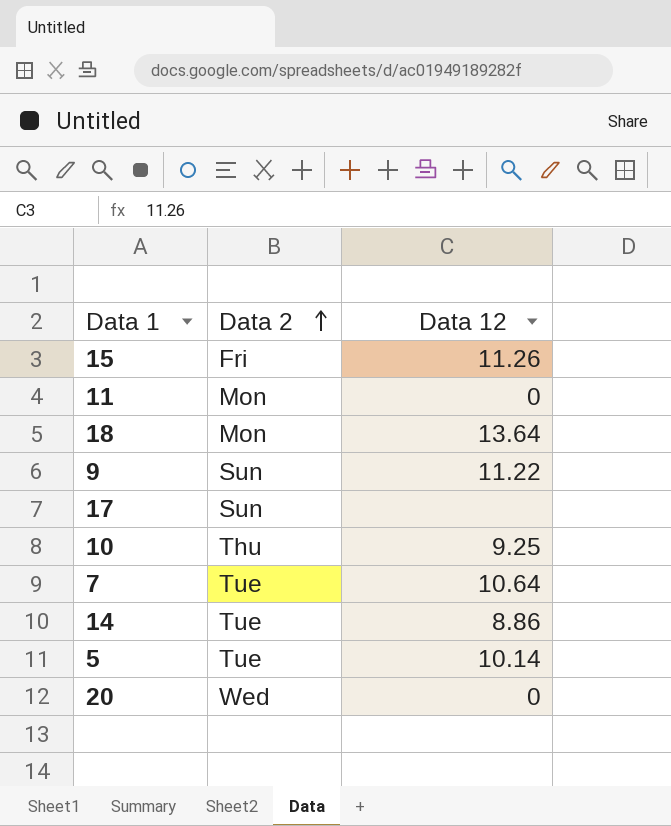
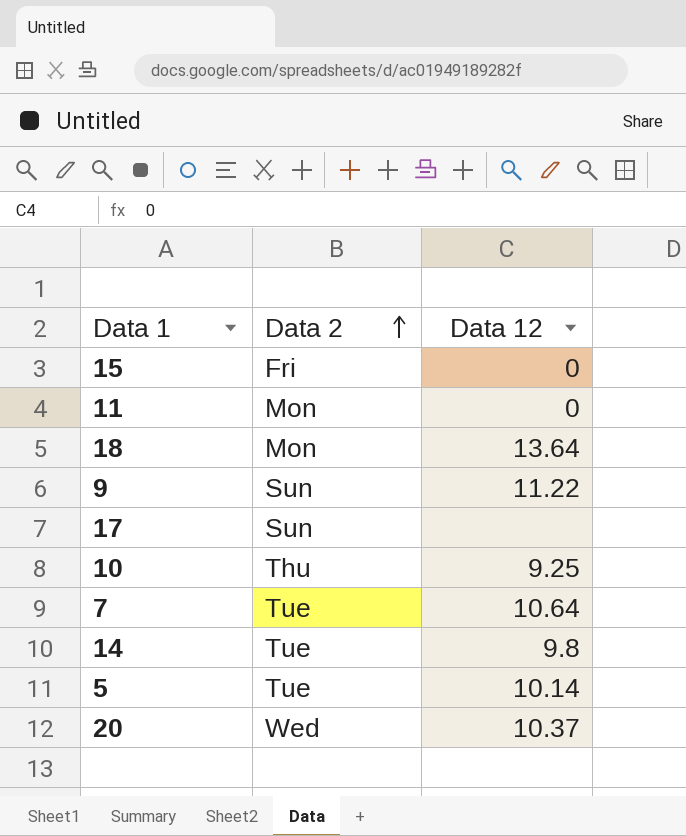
15 | Data 12: 11.26 -> 0
14 | Data 12: 8.86 -> 9.8
20 | Data 12: 0 -> 10.37

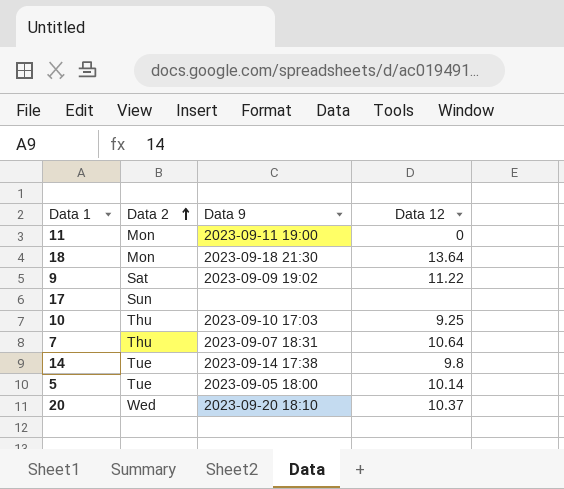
column Data 9 | position: none -> 3
row 15: Fri | 0 -> none
9 | Data 2: Sun -> Sat
7 | Data 2: Tue -> Thu

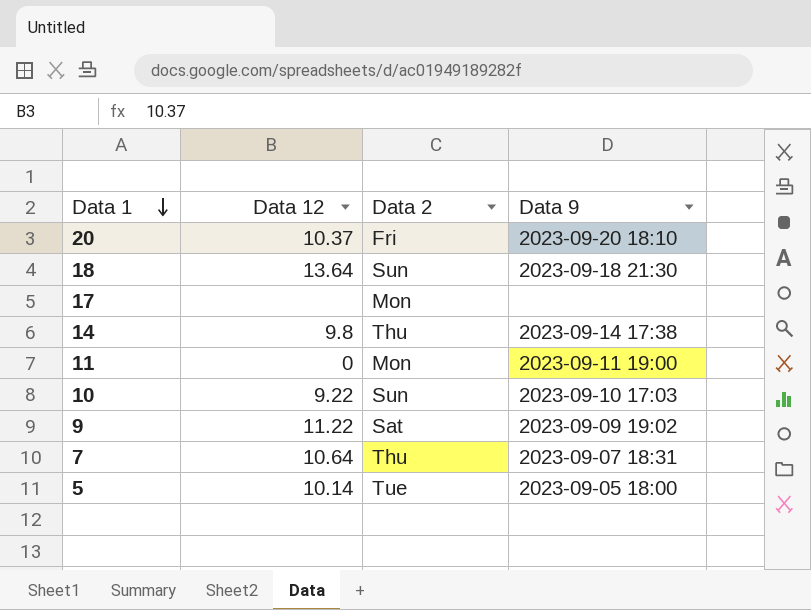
row order: Data 2 ascending -> Data 1 descending
column Data 12 | position: 4 -> 2
20 | Data 2: Wed -> Fri
18 | Data 2: Mon -> Sun
17 | Data 2: Sun -> Mon
14 | Data 2: Tue -> Thu
10 | Data 12: 9.25 -> 9.22
10 | Data 2: Thu -> Sun

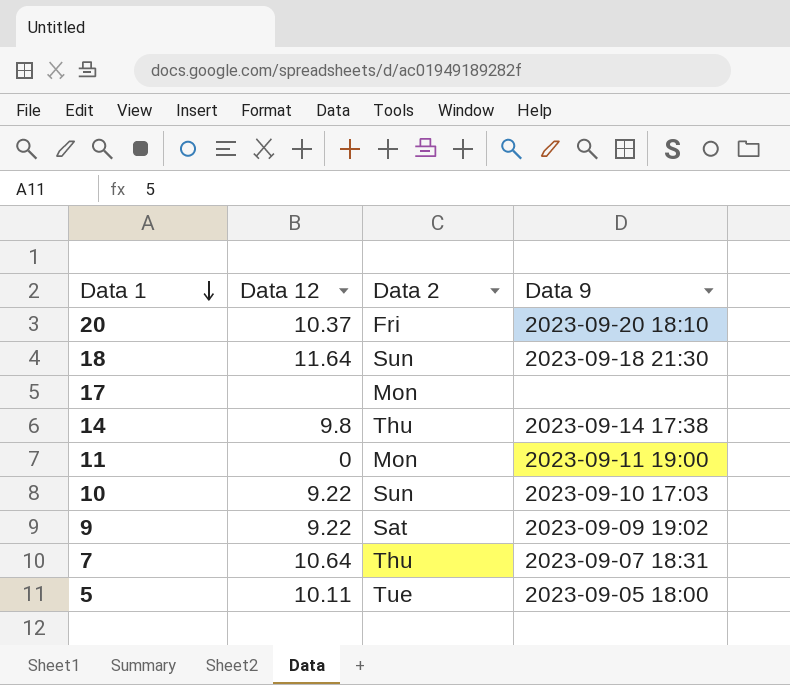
18 | Data 12: 13.64 -> 11.64
9 | Data 12: 11.22 -> 9.22
5 | Data 12: 10.14 -> 10.11

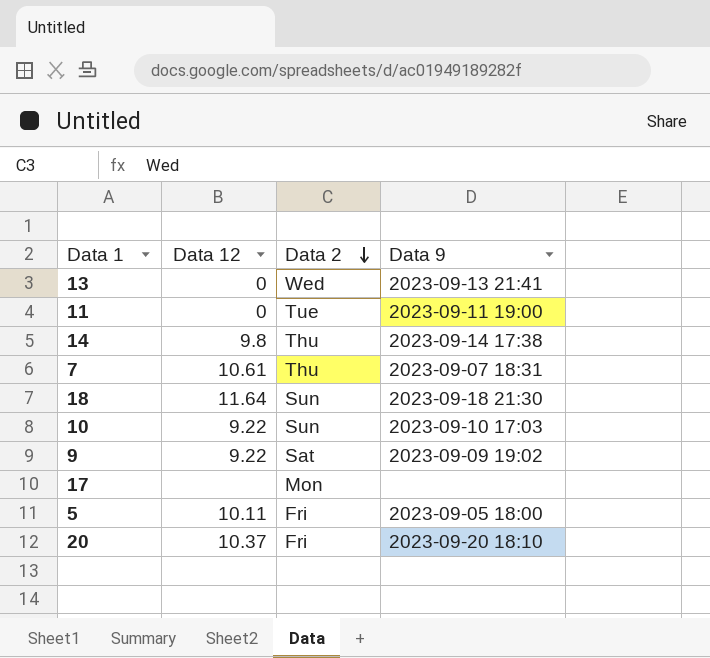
row order: Data 1 descending -> Data 2 descending
row 13: none -> 0 | Wed | 2023-09-13 21:41
11 | Data 2: Mon -> Tue
7 | Data 12: 10.64 -> 10.61
5 | Data 2: Tue -> Fri

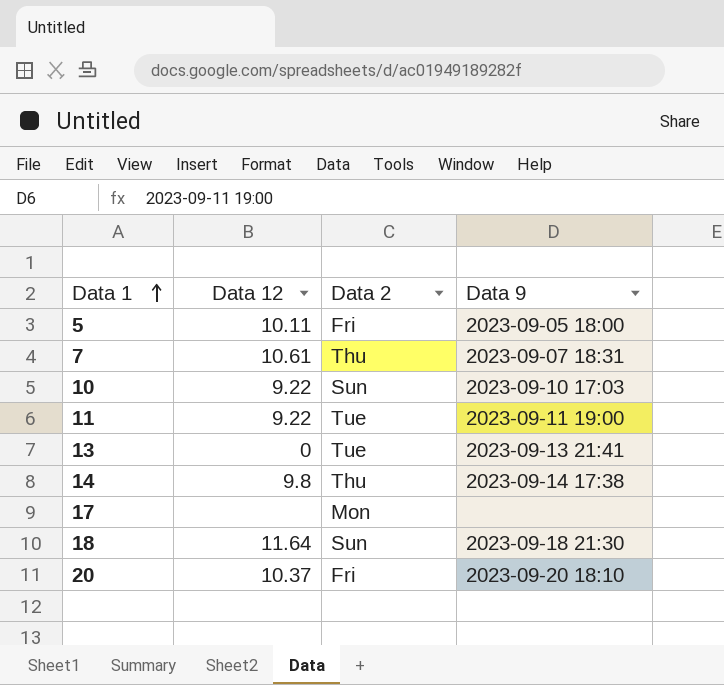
row order: Data 2 descending -> Data 1 ascending
row 9: 9.22 | Sat | 2023-09-09 19:02 -> none
11 | Data 12: 0 -> 9.22
13 | Data 2: Wed -> Tue

